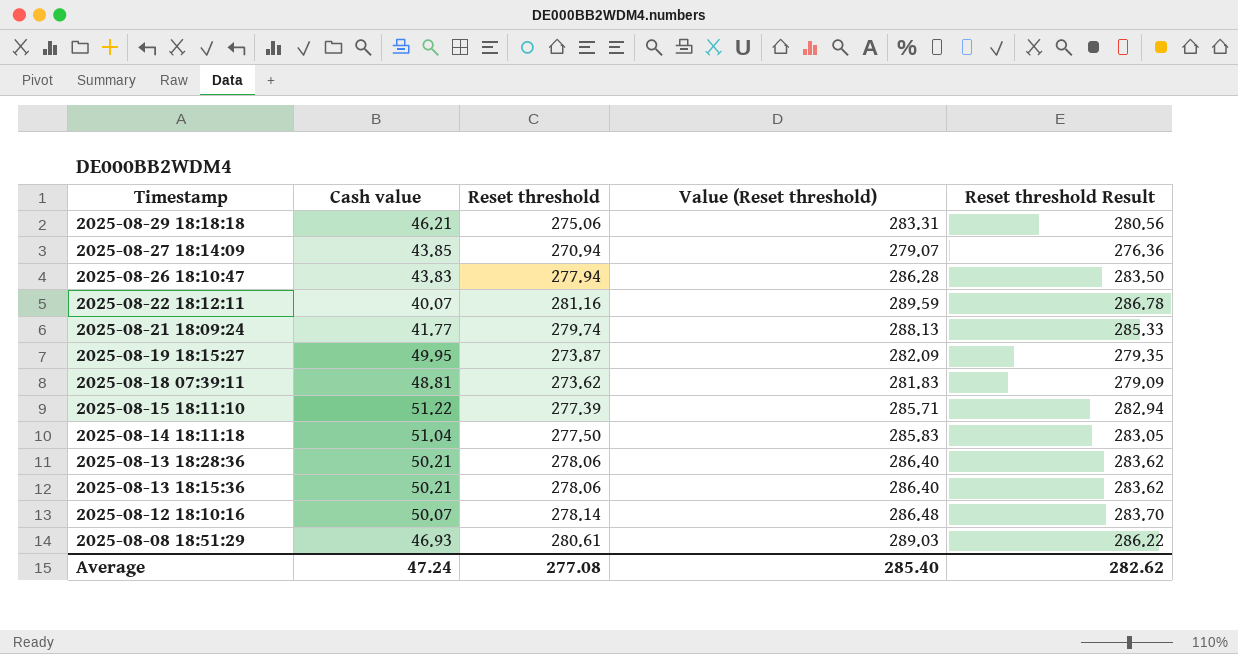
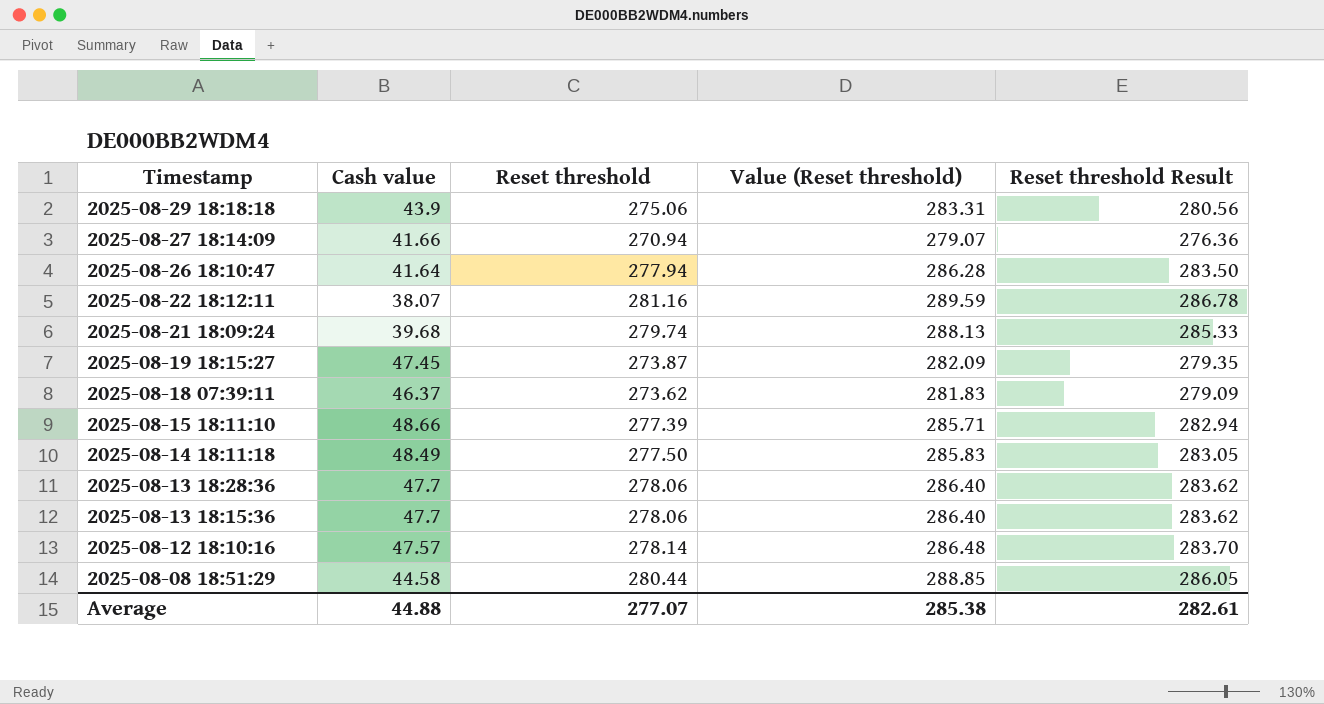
2025-08-29 18:18:18 | Cash value: 46.21 -> 43.9
2025-08-27 18:14:09 | Cash value: 43.85 -> 41.66
2025-08-26 18:10:47 | Cash value: 43.83 -> 41.64
2025-08-22 18:12:11 | Cash value: 40.07 -> 38.07
2025-08-21 18:09:24 | Cash value: 41.77 -> 39.68
2025-08-19 18:15:27 | Cash value: 49.95 -> 47.45
2025-08-18 07:39:11 | Cash value: 48.81 -> 46.37
2025-08-15 18:11:10 | Cash value: 51.22 -> 48.66
2025-08-14 18:11:18 | Cash value: 51.04 -> 48.49
2025-08-13 18:28:36 | Cash value: 50.21 -> 47.7
2025-08-13 18:15:36 | Cash value: 50.21 -> 47.7
2025-08-12 18:10:16 | Cash value: 50.07 -> 47.57
2025-08-08 18:51:29 | Cash value: 46.93 -> 44.58
2025-08-08 18:51:29 | Reset threshold: 280.61 -> 280.44
2025-08-08 18:51:29 | Value (Reset threshold): 289.03 -> 288.85
2025-08-08 18:51:29 | Reset threshold Result: 286.22 -> 286.05
Average | Cash value: 47.24 -> 44.88
Average | Reset threshold: 277.08 -> 277.07
Average | Value (Reset threshold): 285.40 -> 285.38
Average | Reset threshold Result: 282.62 -> 282.61

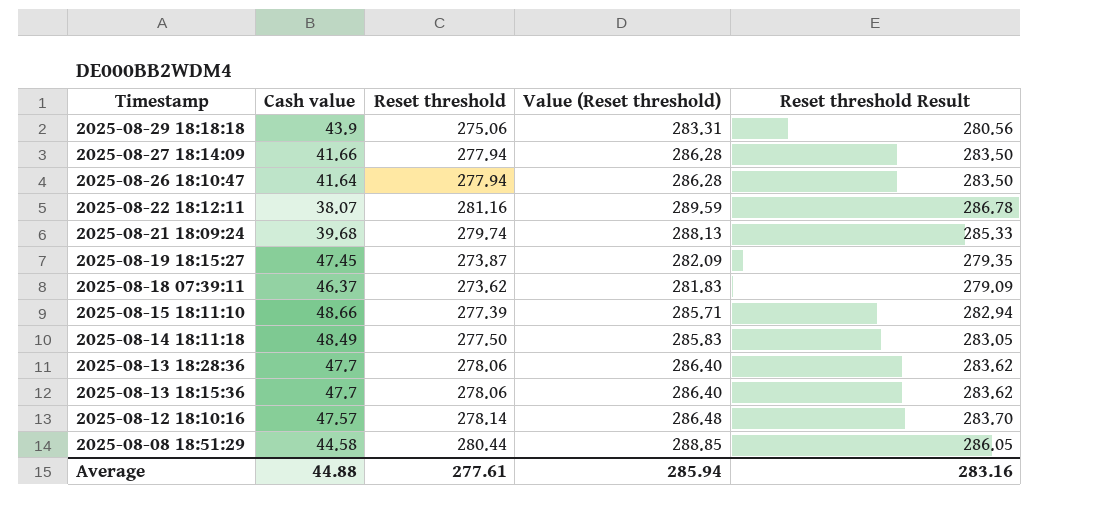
2025-08-27 18:14:09 | Reset threshold: 270.94 -> 277.94
2025-08-27 18:14:09 | Value (Reset threshold): 279.07 -> 286.28
2025-08-27 18:14:09 | Reset threshold Result: 276.36 -> 283.50
Average | Reset threshold: 277.07 -> 277.61
Average | Value (Reset threshold): 285.38 -> 285.94
Average | Reset threshold Result: 282.61 -> 283.16

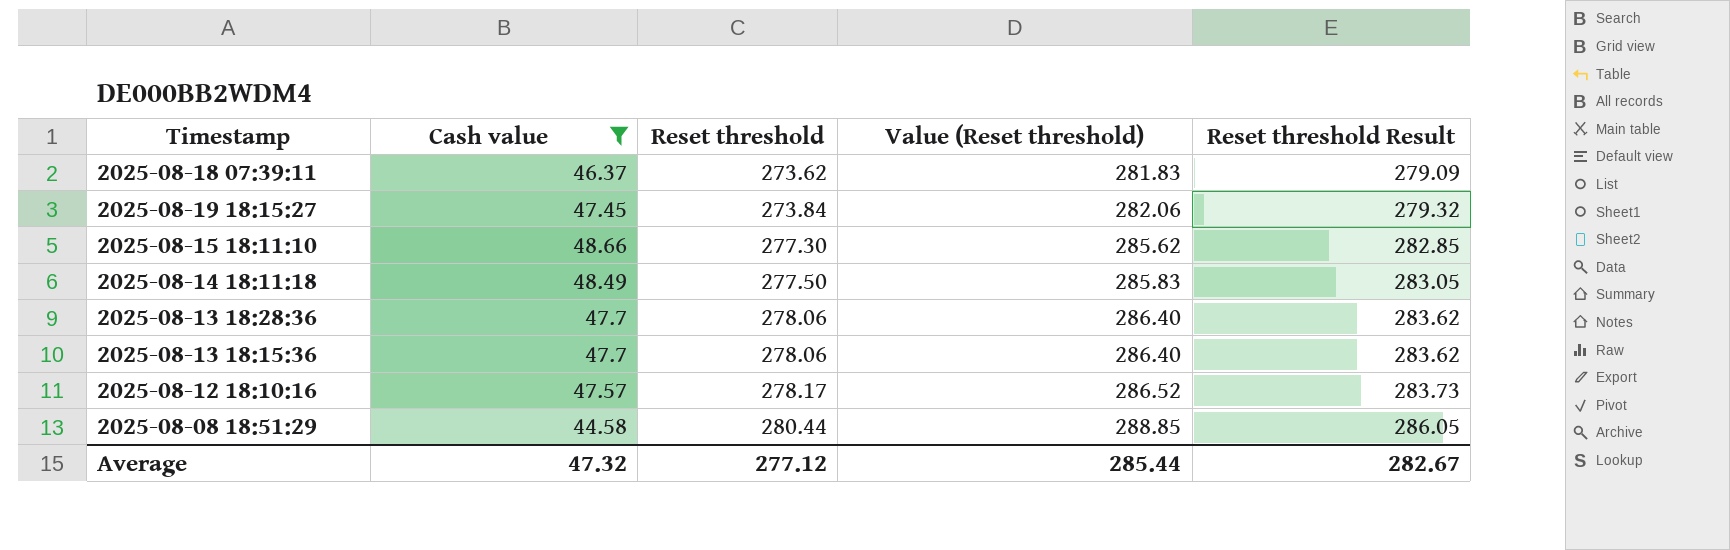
filter: none -> Cash value >= 44.58
row order: Timestamp descending -> Reset threshold ascending
2025-08-19 18:15:27 | Reset threshold: 273.87 -> 273.84
2025-08-19 18:15:27 | Value (Reset threshold): 282.09 -> 282.06
2025-08-19 18:15:27 | Reset threshold Result: 279.35 -> 279.32
2025-08-15 18:11:10 | Reset threshold: 277.39 -> 277.30
2025-08-15 18:11:10 | Value (Reset threshold): 285.71 -> 285.62
2025-08-15 18:11:10 | Reset threshold Result: 282.94 -> 282.85
2025-08-12 18:10:16 | Reset threshold: 278.14 -> 278.17
2025-08-12 18:10:16 | Value (Reset threshold): 286.48 -> 286.52
2025-08-12 18:10:16 | Reset threshold Result: 283.70 -> 283.73
Average | Cash value: 44.88 -> 47.32
Average | Reset threshold: 277.61 -> 277.12
Average | Value (Reset threshold): 285.94 -> 285.44
Average | Reset threshold Result: 283.16 -> 282.67

